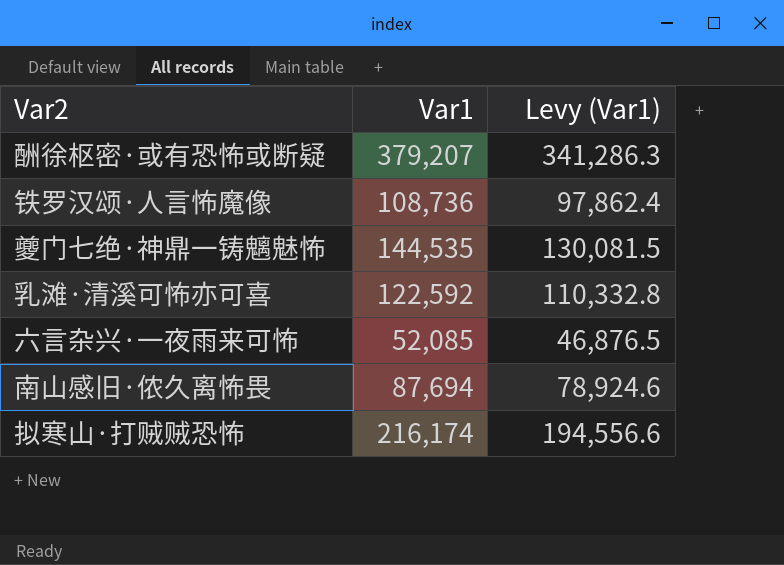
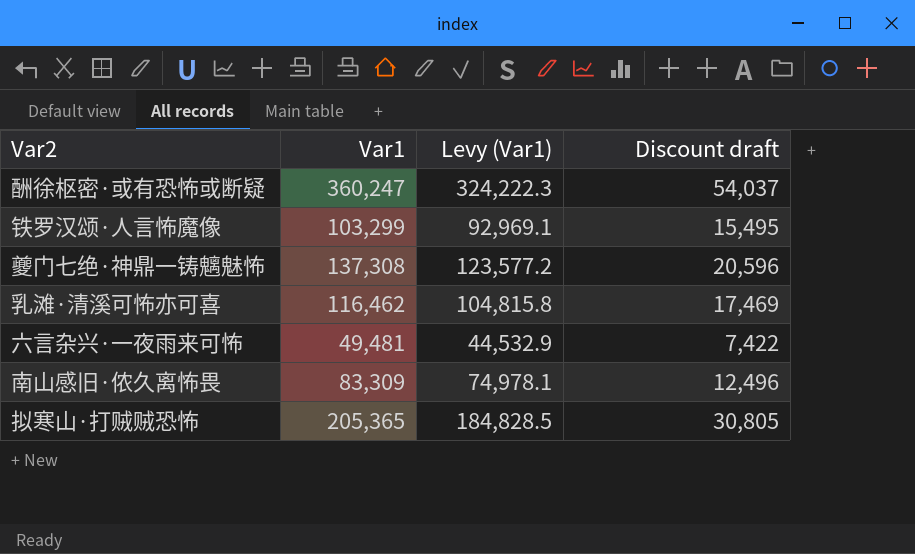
column Discount draft | formula: none -> [Var1] * 0.15
酬徐枢密·或有恐怖或断疑 | Var1: 379,207 -> 360,247
酬徐枢密·或有恐怖或断疑 | Levy (Var1): 341,286.3 -> 324,222.3
铁罗汉颂·人言怖魔像 | Var1: 108,736 -> 103,299
铁罗汉颂·人言怖魔像 | Levy (Var1): 97,862.4 -> 92,969.1
夔门七绝·神鼎一铸魑魅怖 | Var1: 144,535 -> 137,308
夔门七绝·神鼎一铸魑魅怖 | Levy (Var1): 130,081.5 -> 123,577.2
乳滩·清溪可怖亦可喜 | Var1: 122,592 -> 116,462
乳滩·清溪可怖亦可喜 | Levy (Var1): 110,332.8 -> 104,815.8
六言杂兴·一夜雨来可怖 | Var1: 52,085 -> 49,481
六言杂兴·一夜雨来可怖 | Levy (Var1): 46,876.5 -> 44,532.9
南山感旧·侬久离怖畏 | Var1: 87,694 -> 83,309
南山感旧·侬久离怖畏 | Levy (Var1): 78,924.6 -> 74,978.1
拟寒山·打贼贼恐怖 | Var1: 216,174 -> 205,365
拟寒山·打贼贼恐怖 | Levy (Var1): 194,556.6 -> 184,828.5

